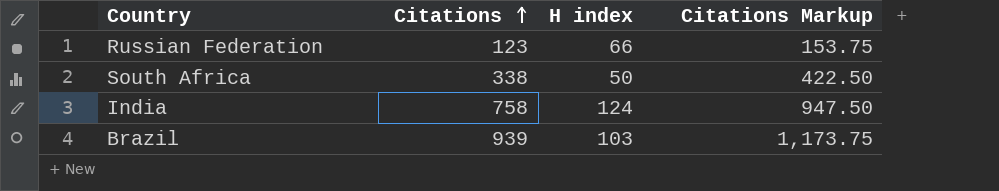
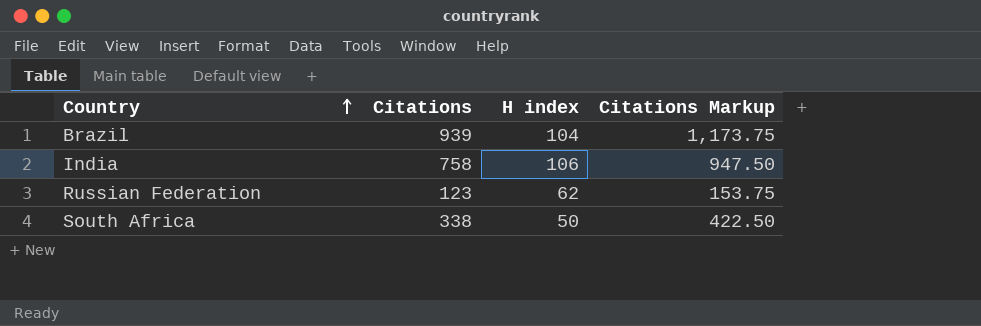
row order: Citations ascending -> Country ascending
Brazil | H index: 103 -> 104
India | H index: 124 -> 106
Russian Federation | H index: 66 -> 62

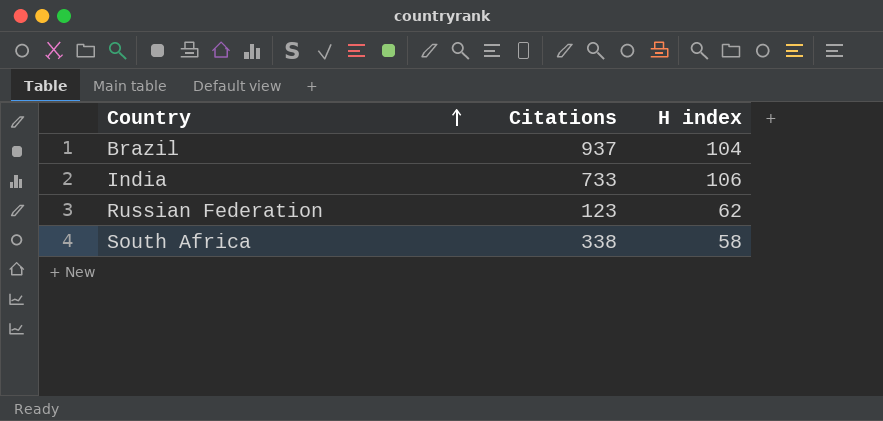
column Citations Markup | formula: [Citations] * 1.25 -> none
Brazil | Citations: 939 -> 937
India | Citations: 758 -> 733
South Africa | H index: 50 -> 58

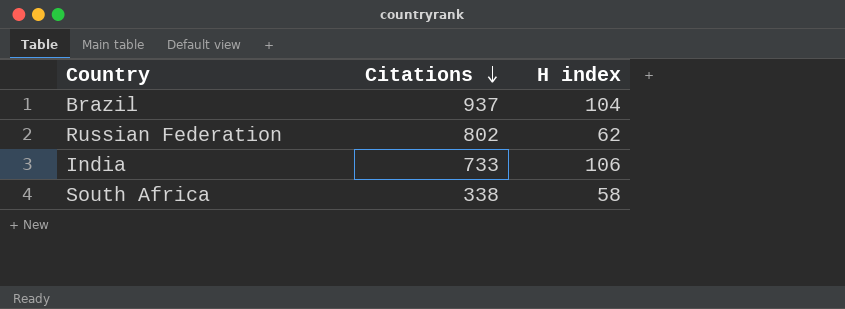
row order: Country ascending -> Citations descending
Russian Federation | Citations: 123 -> 802

